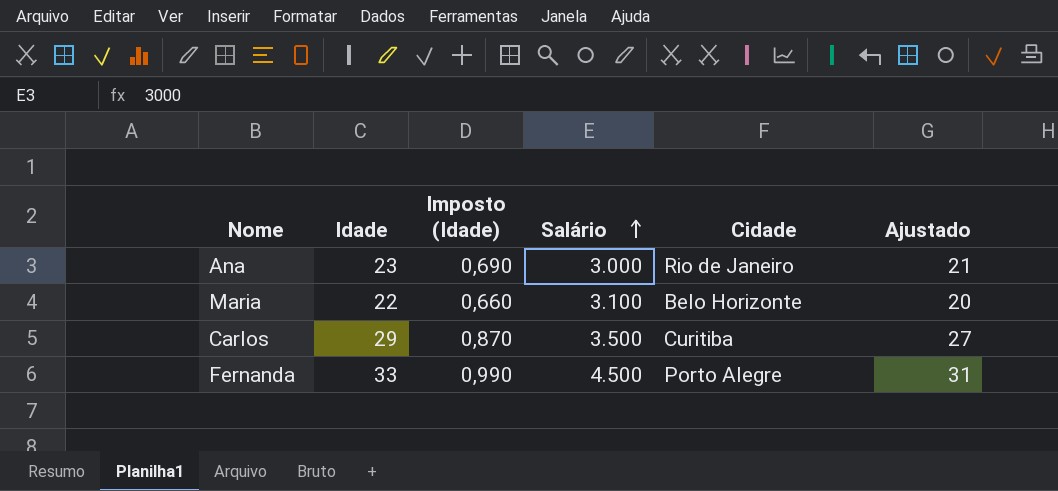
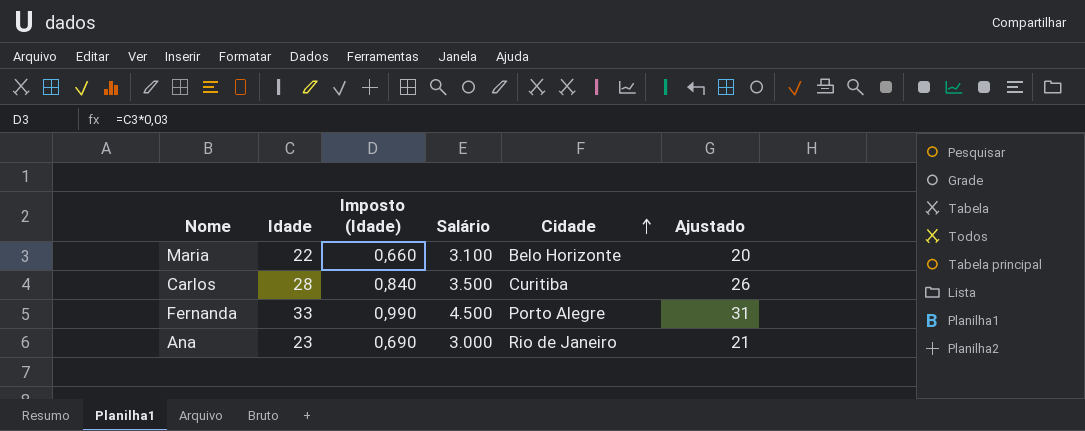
row order: Salário ascending -> Cidade ascending
Carlos | Idade: 29 -> 28
Carlos | Imposto (Idade): 0,870 -> 0,840
Carlos | Ajustado: 27 -> 26

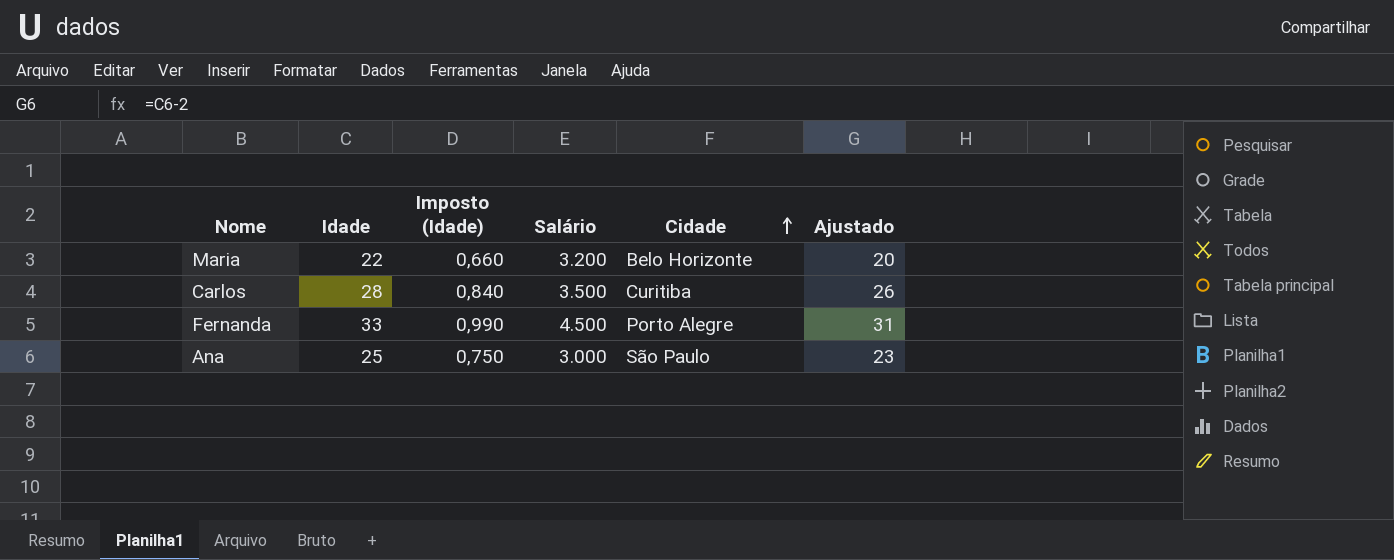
Maria | Salário: 3.100 -> 3.200
Ana | Idade: 23 -> 25
Ana | Imposto (Idade): 0,690 -> 0,750
Ana | Cidade: Rio de Janeiro -> São Paulo
Ana | Ajustado: 21 -> 23

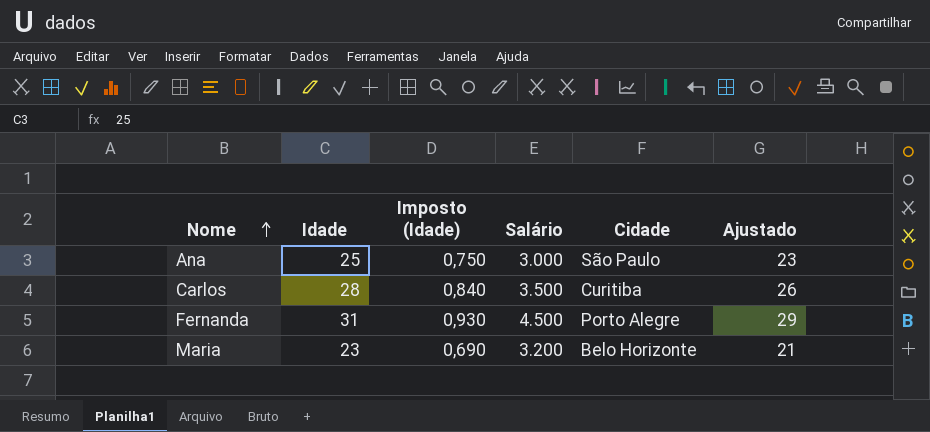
row order: Cidade ascending -> Nome ascending
Fernanda | Idade: 33 -> 31
Fernanda | Imposto (Idade): 0,990 -> 0,930
Fernanda | Ajustado: 31 -> 29
Maria | Idade: 22 -> 23
Maria | Imposto (Idade): 0,660 -> 0,690
Maria | Ajustado: 20 -> 21

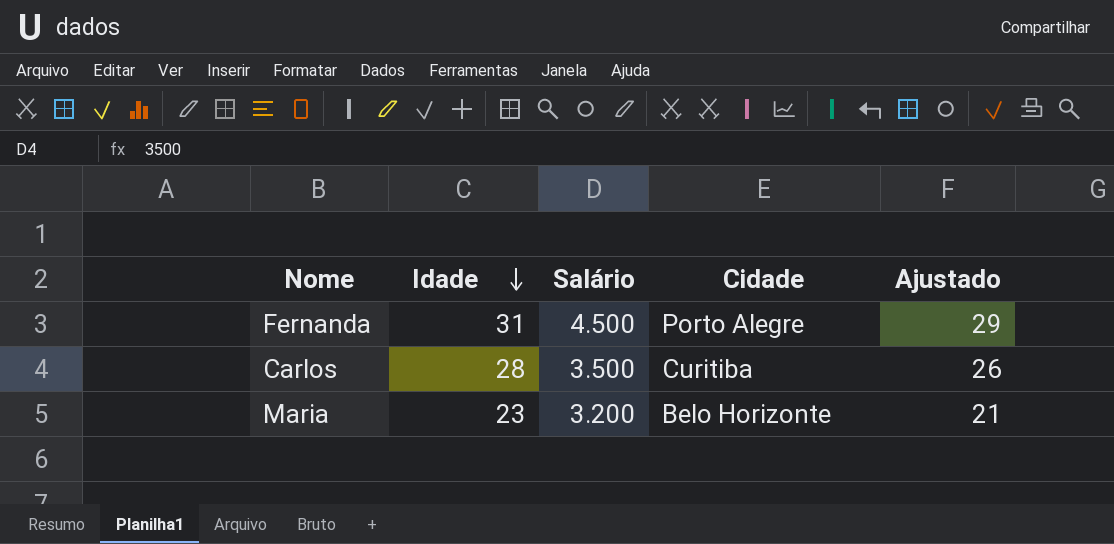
row order: Nome ascending -> Idade descending
column Imposto (Idade) | formula: [Idade] * 0,03 -> none
row Ana: 25 | 0,750 | 3.000 | São Paulo | 23 -> none

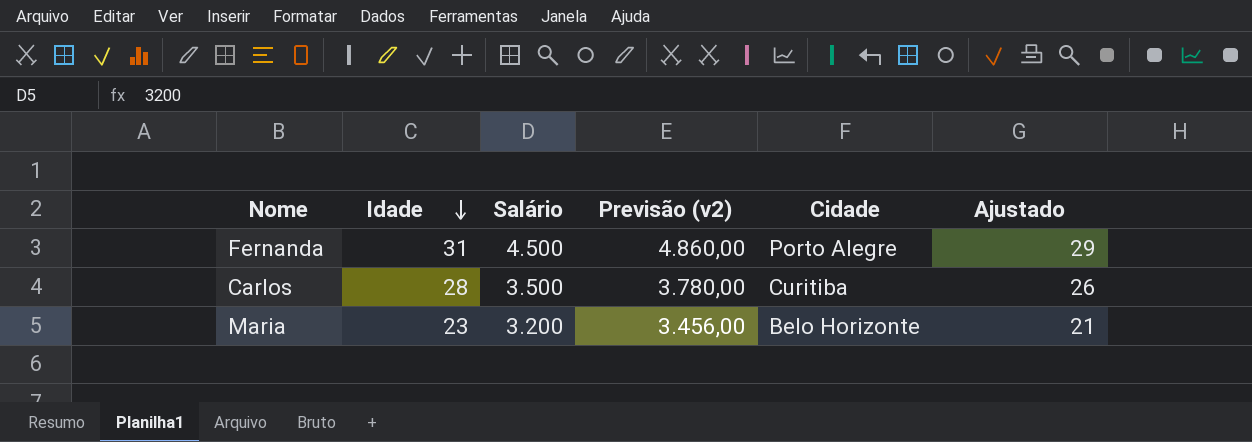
column Previsão (v2) | formula: none -> [Salário] * 1,08

